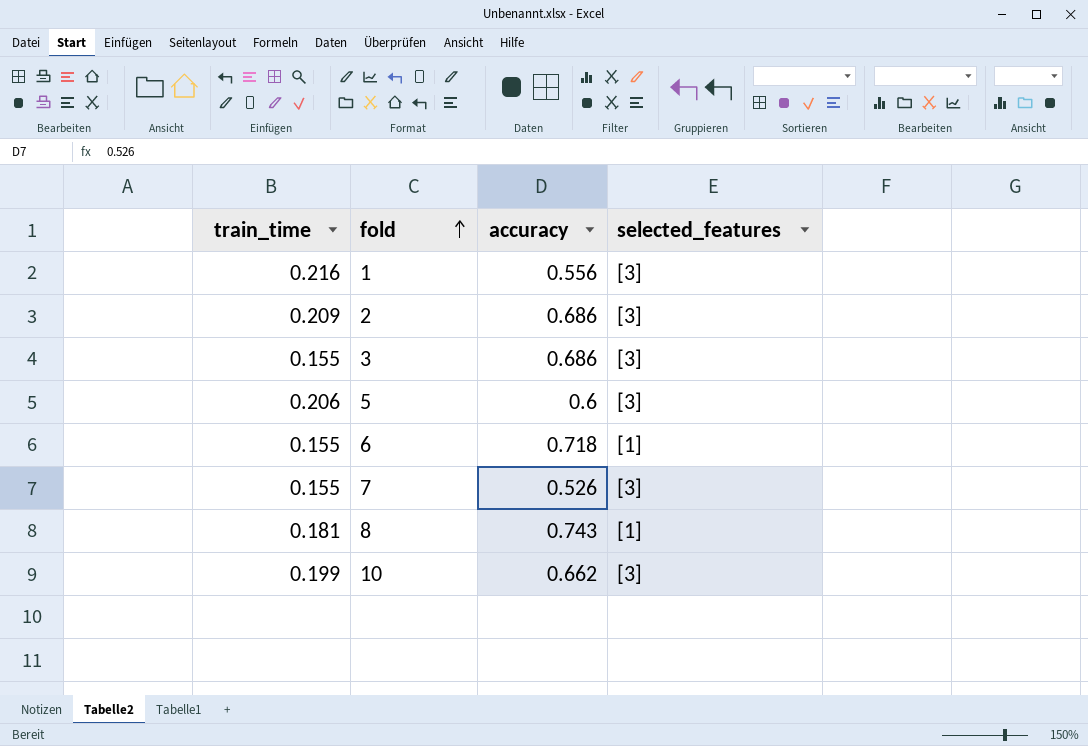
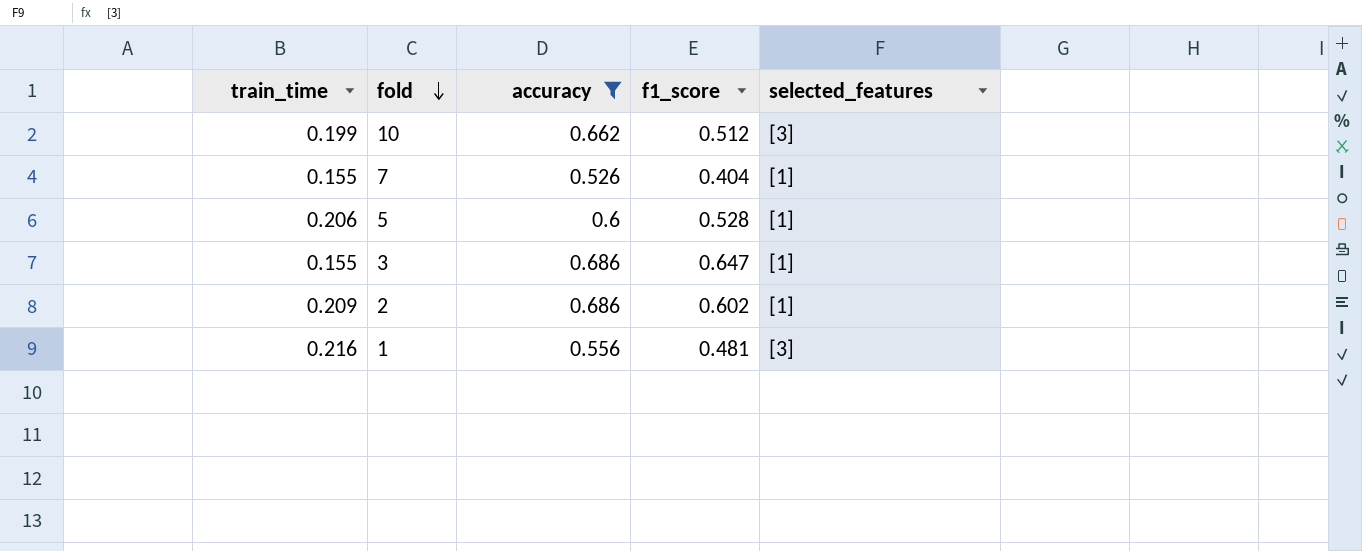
filter: none -> accuracy <= 0.686
row order: fold ascending -> fold descending
column f1_score | position: none -> 4
7 | selected_features: [3] -> [1]
5 | selected_features: [3] -> [1]
3 | selected_features: [3] -> [1]
2 | selected_features: [3] -> [1]

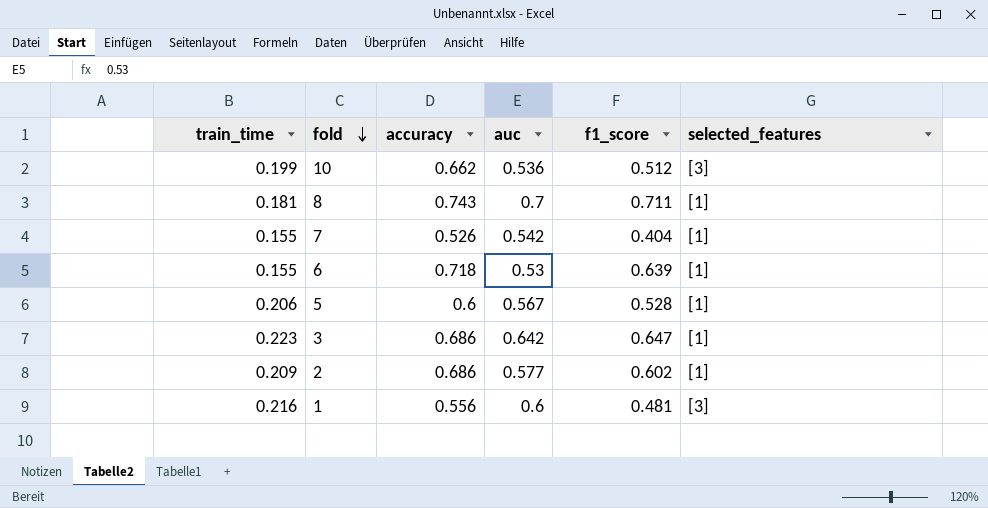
filter: accuracy <= 0.686 -> none
column auc | position: none -> 4
3 | train_time: 0.155 -> 0.223

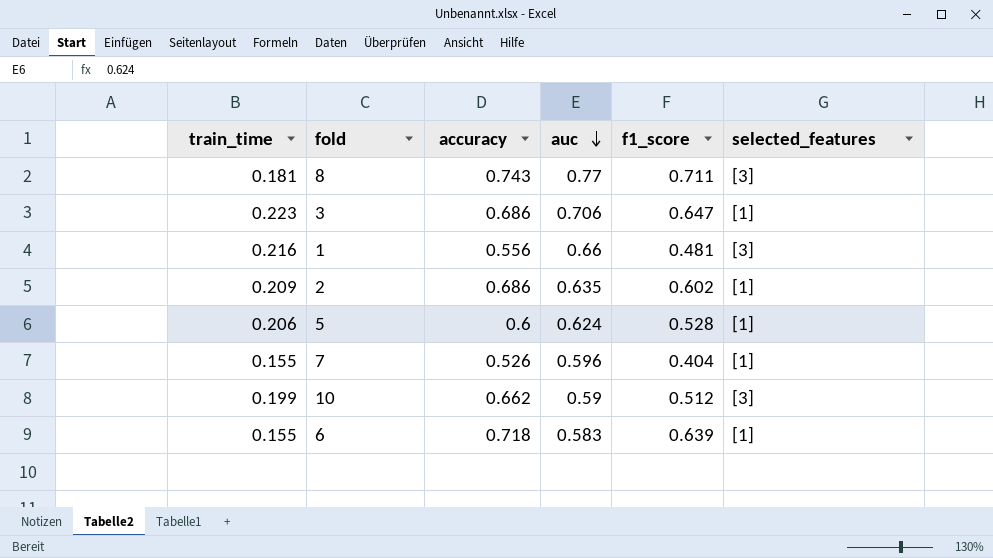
row order: fold descending -> auc descending
8 | auc: 0.7 -> 0.77
8 | selected_features: [1] -> [3]
3 | auc: 0.642 -> 0.706
1 | auc: 0.6 -> 0.66
2 | auc: 0.577 -> 0.635
5 | auc: 0.567 -> 0.624
7 | auc: 0.542 -> 0.596
10 | auc: 0.536 -> 0.59
6 | auc: 0.53 -> 0.583

